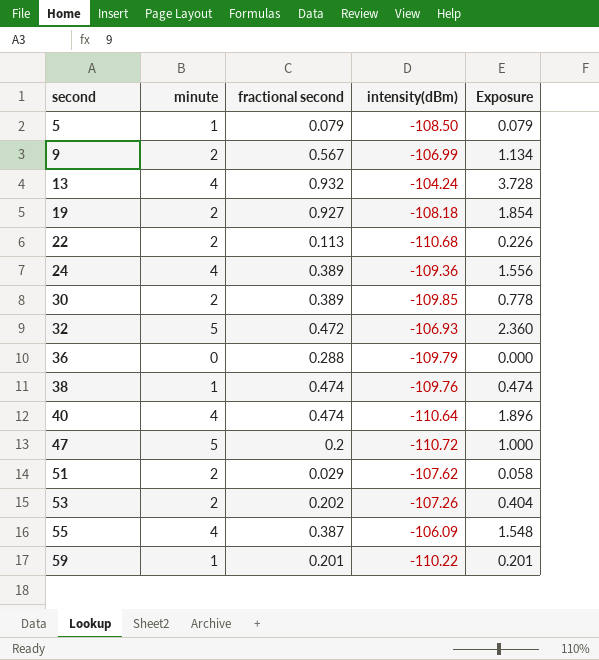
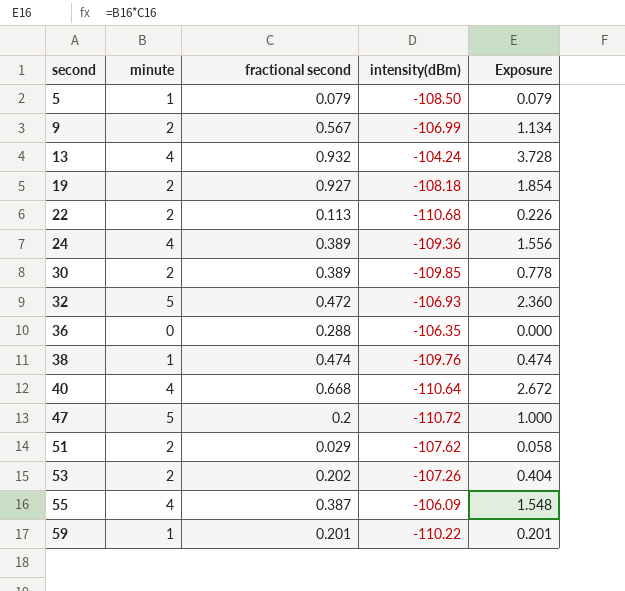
36 | intensity(dBm): -109.79 -> -106.35
40 | fractional second: 0.474 -> 0.668
40 | Exposure: 1.896 -> 2.672

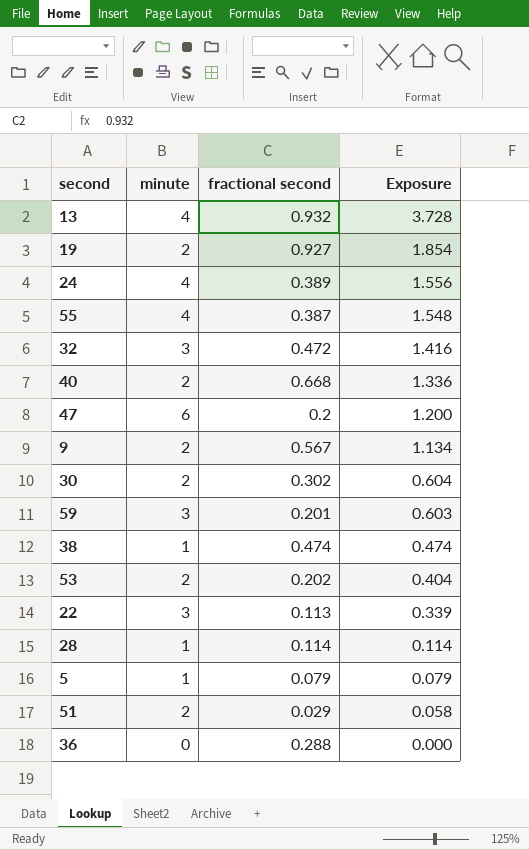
row order: second ascending -> Exposure descending
column intensity(dBm) | position: 4 -> none
32 | minute: 5 -> 3
32 | Exposure: 2.360 -> 1.416
40 | minute: 4 -> 2
40 | Exposure: 2.672 -> 1.336
47 | minute: 5 -> 6
47 | Exposure: 1.000 -> 1.200
30 | fractional second: 0.389 -> 0.302
30 | Exposure: 0.778 -> 0.604
59 | minute: 1 -> 3
59 | Exposure: 0.201 -> 0.603
22 | minute: 2 -> 3
22 | Exposure: 0.226 -> 0.339
row 28: none -> 1 | 0.114 | 0.114

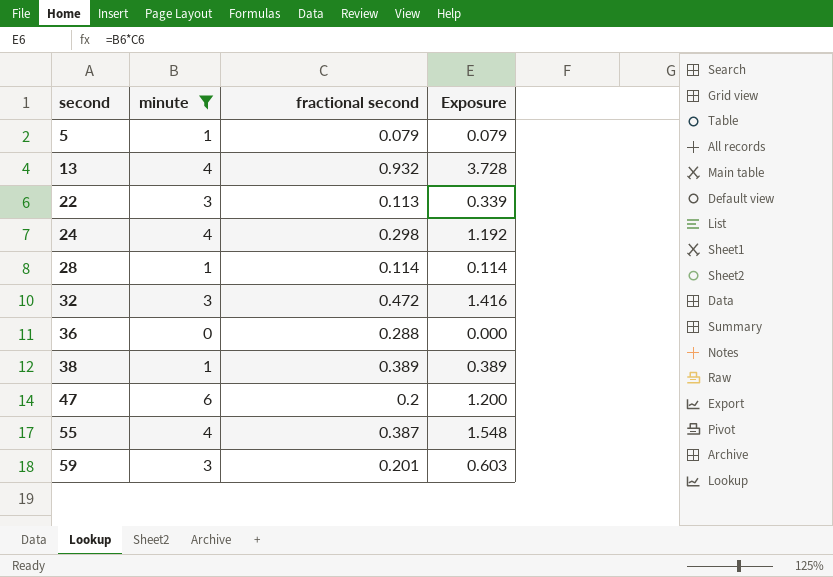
filter: none -> minute != 2
row order: Exposure descending -> second ascending
24 | fractional second: 0.389 -> 0.298
24 | Exposure: 1.556 -> 1.192
38 | fractional second: 0.474 -> 0.389
38 | Exposure: 0.474 -> 0.389

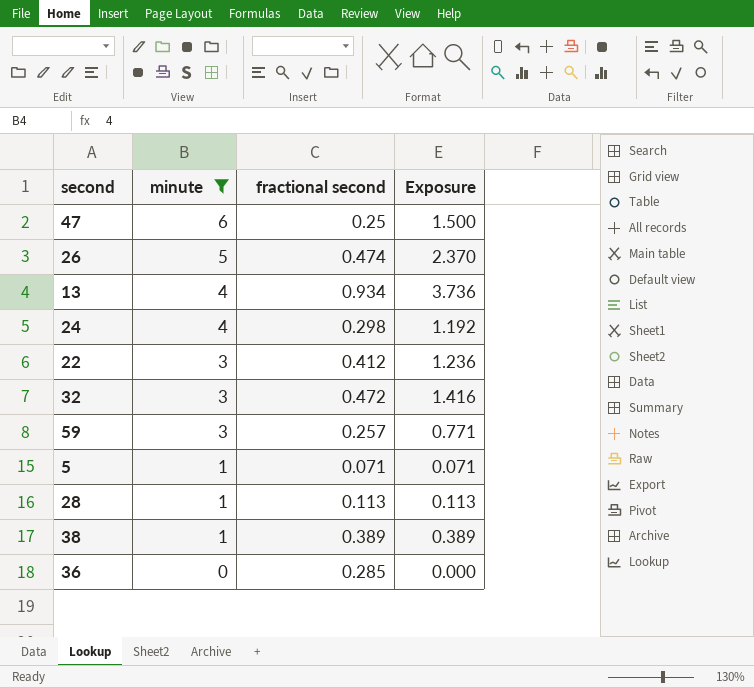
row order: second ascending -> minute descending
row 55: 4 | 0.387 | 1.548 -> none
47 | fractional second: 0.2 -> 0.25
47 | Exposure: 1.200 -> 1.500
row 26: none -> 5 | 0.474 | 2.370
13 | fractional second: 0.932 -> 0.934
13 | Exposure: 3.728 -> 3.736
22 | fractional second: 0.113 -> 0.412
22 | Exposure: 0.339 -> 1.236
59 | fractional second: 0.201 -> 0.257
59 | Exposure: 0.603 -> 0.771
5 | fractional second: 0.079 -> 0.071
5 | Exposure: 0.079 -> 0.071
28 | fractional second: 0.114 -> 0.113
28 | Exposure: 0.114 -> 0.113
36 | fractional second: 0.288 -> 0.285

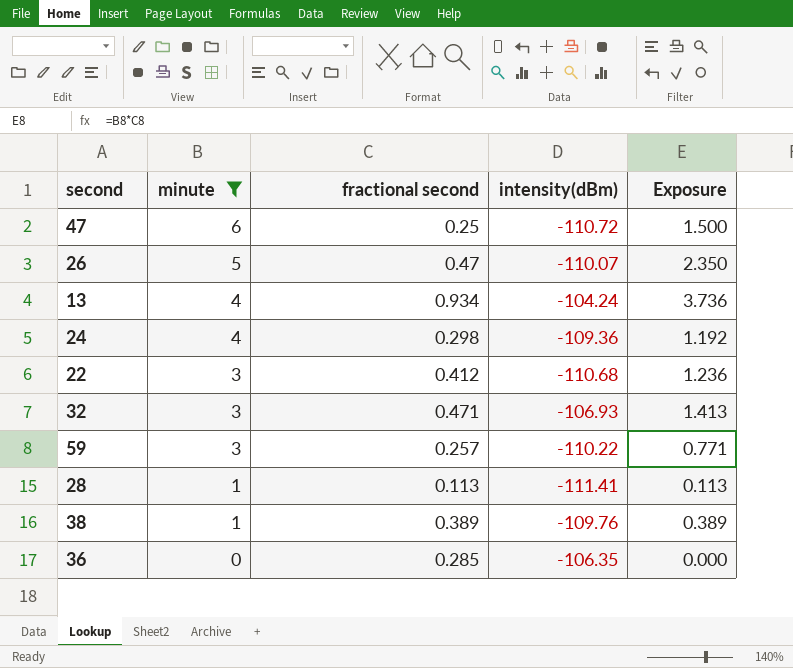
column intensity(dBm) | position: none -> 4
row 5: 1 | 0.071 | 0.071 -> none
26 | fractional second: 0.474 -> 0.47
26 | Exposure: 2.370 -> 2.350
32 | fractional second: 0.472 -> 0.471
32 | Exposure: 1.416 -> 1.413

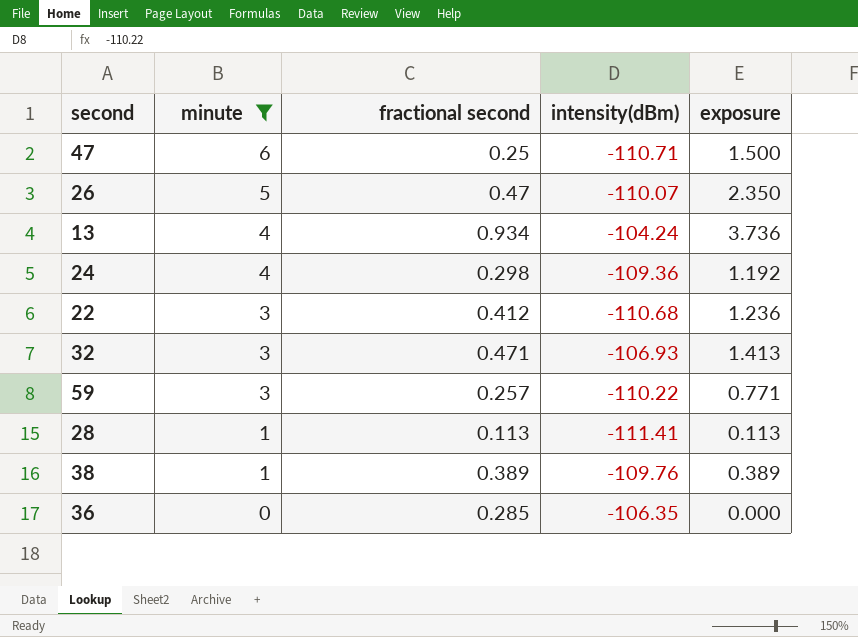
column name: Exposure -> exposure
47 | intensity(dBm): -110.72 -> -110.71

